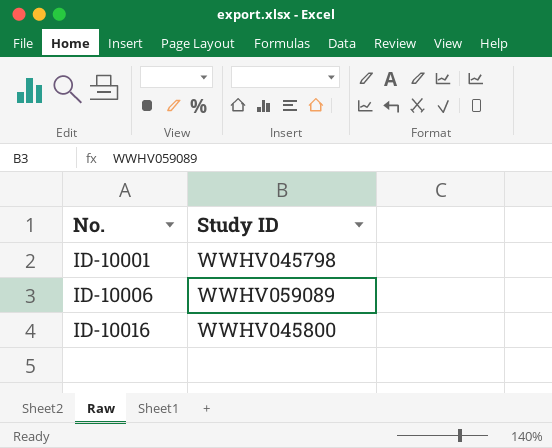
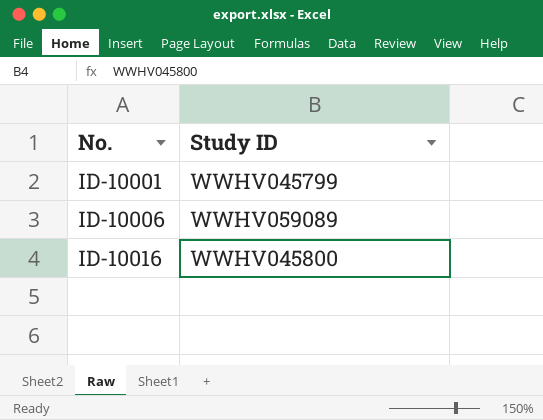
ID-10001 | Study ID: WWHV045798 -> WWHV045799

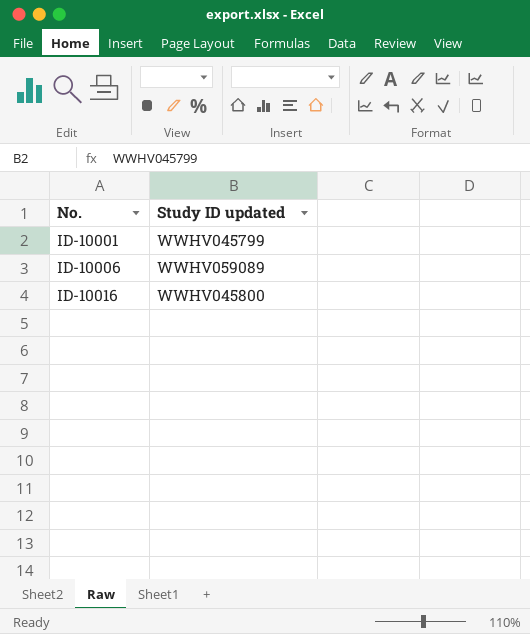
column name: Study ID -> Study ID updated

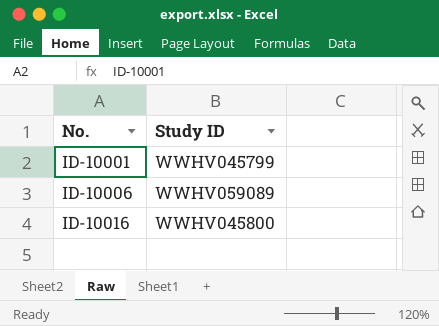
column name: Study ID updated -> Study ID

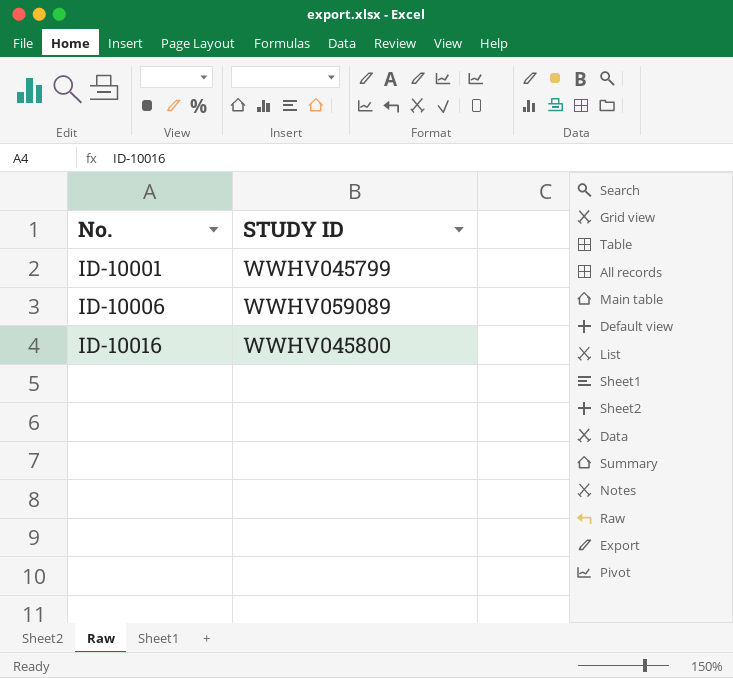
column name: Study ID -> STUDY ID

